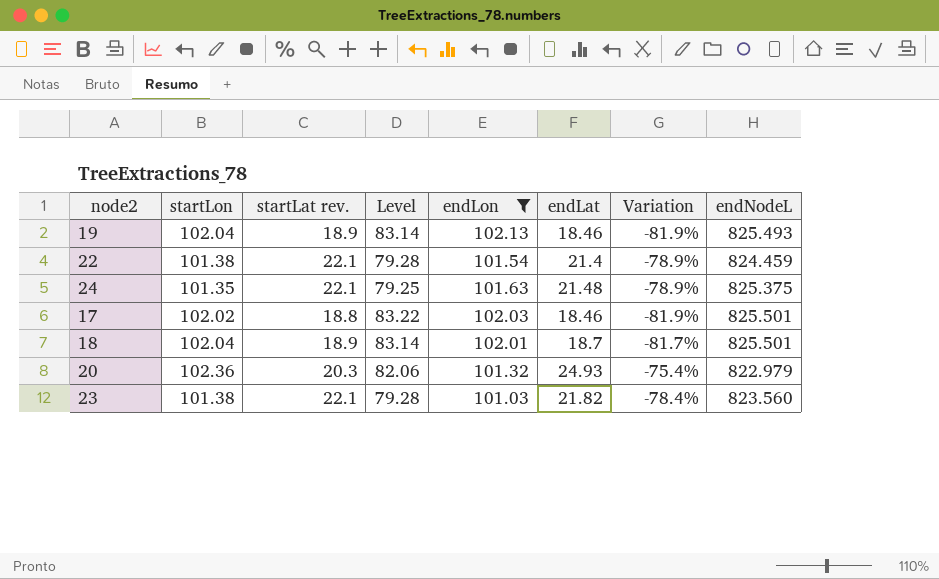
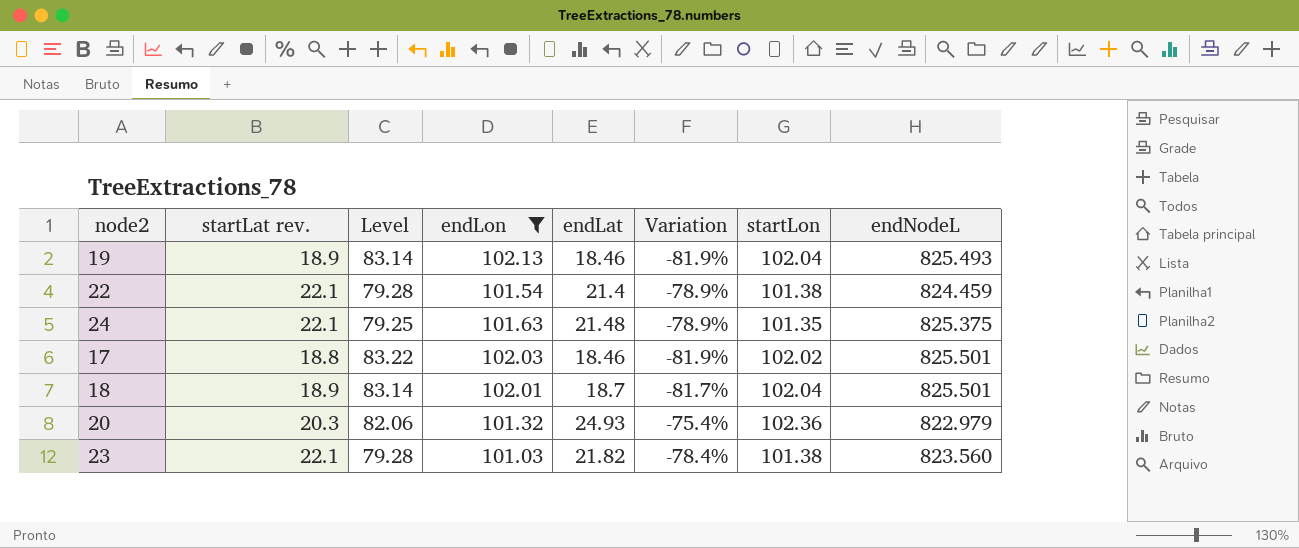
column startLon | position: 2 -> 7

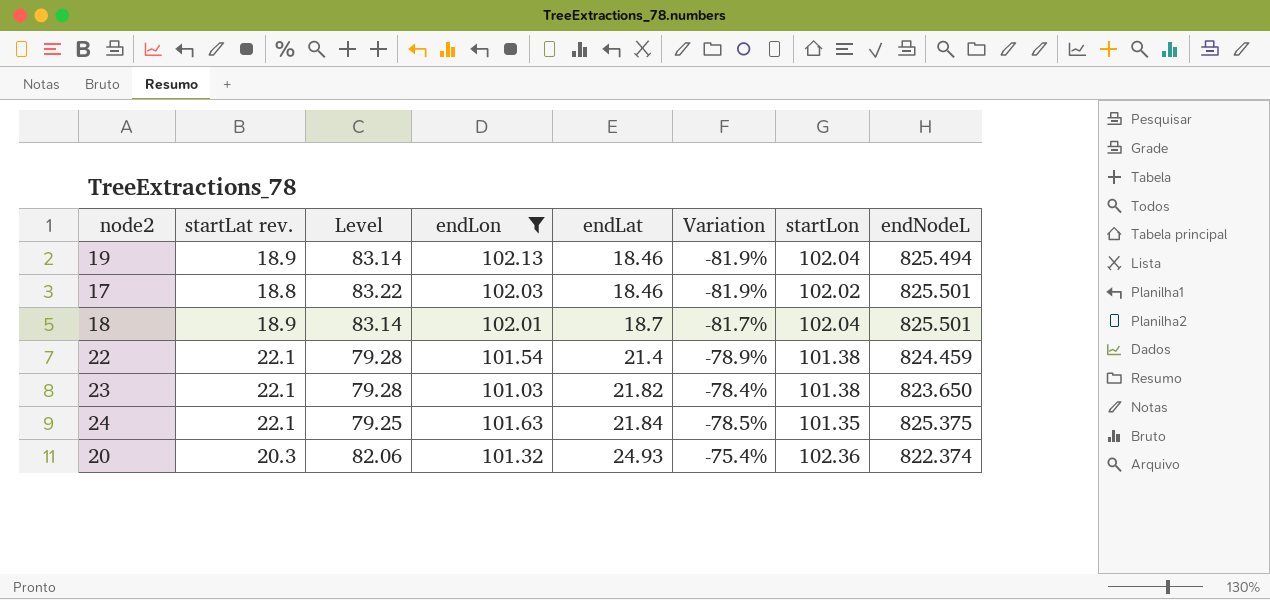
row order: none -> endLat ascending
19 | endNodeL: 825.493 -> 825.494
23 | endNodeL: 823.560 -> 823.650
24 | endLat: 21.48 -> 21.84
24 | Variation: -78.9% -> -78.5%
20 | endNodeL: 822.979 -> 822.374

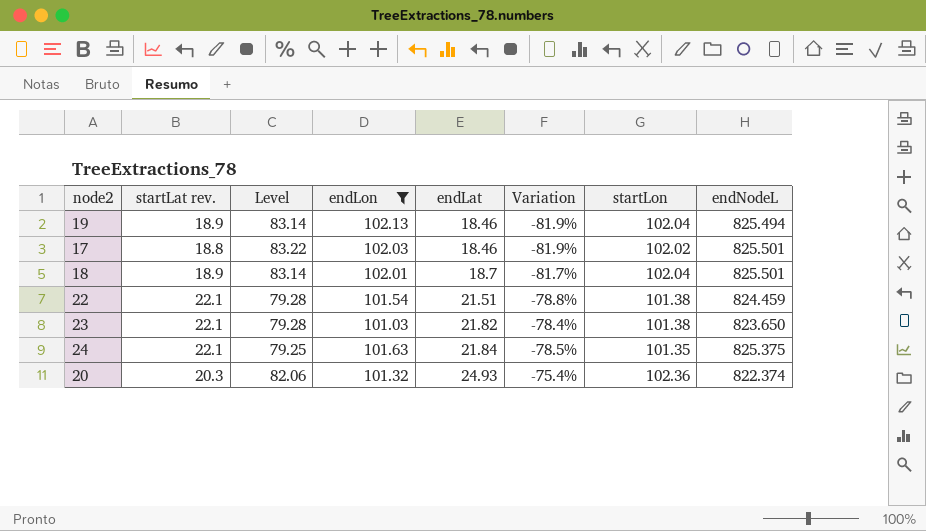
22 | endLat: 21.4 -> 21.51
22 | Variation: -78.9% -> -78.8%

